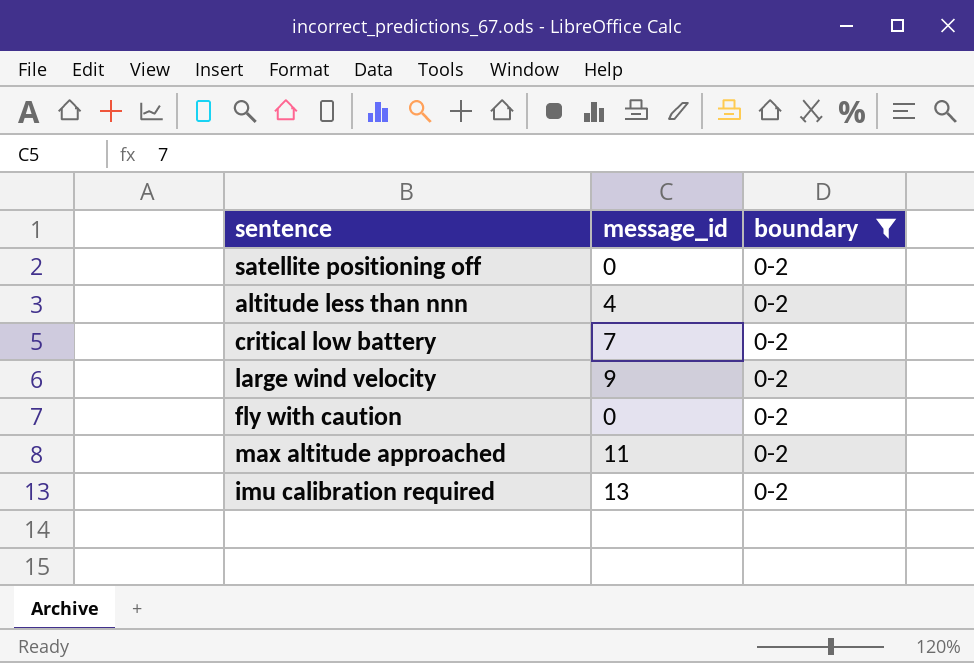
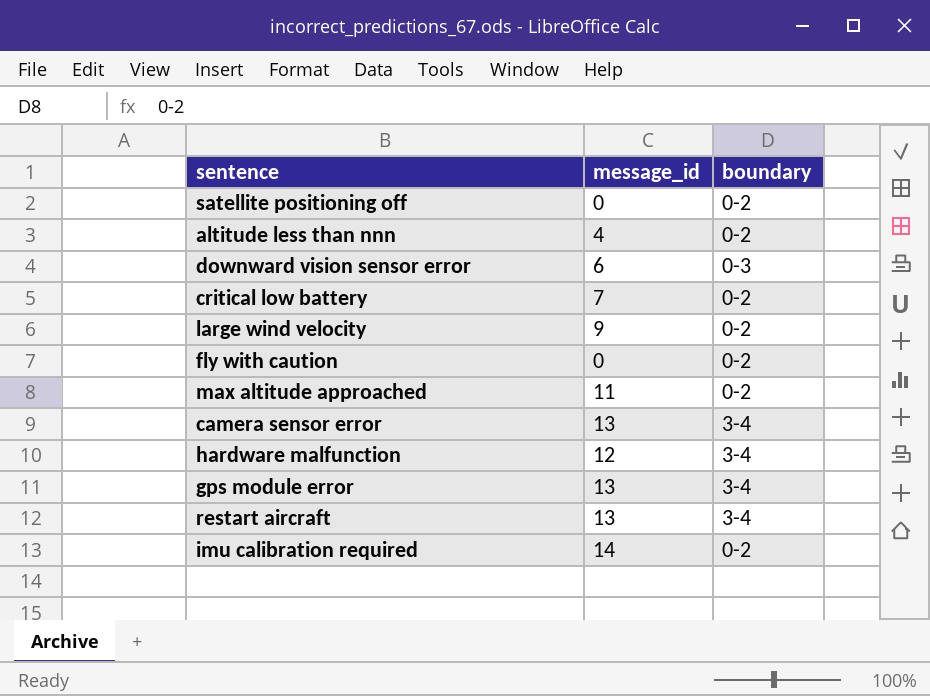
filter: boundary = 0-2 -> none
imu calibration required | message_id: 13 -> 14

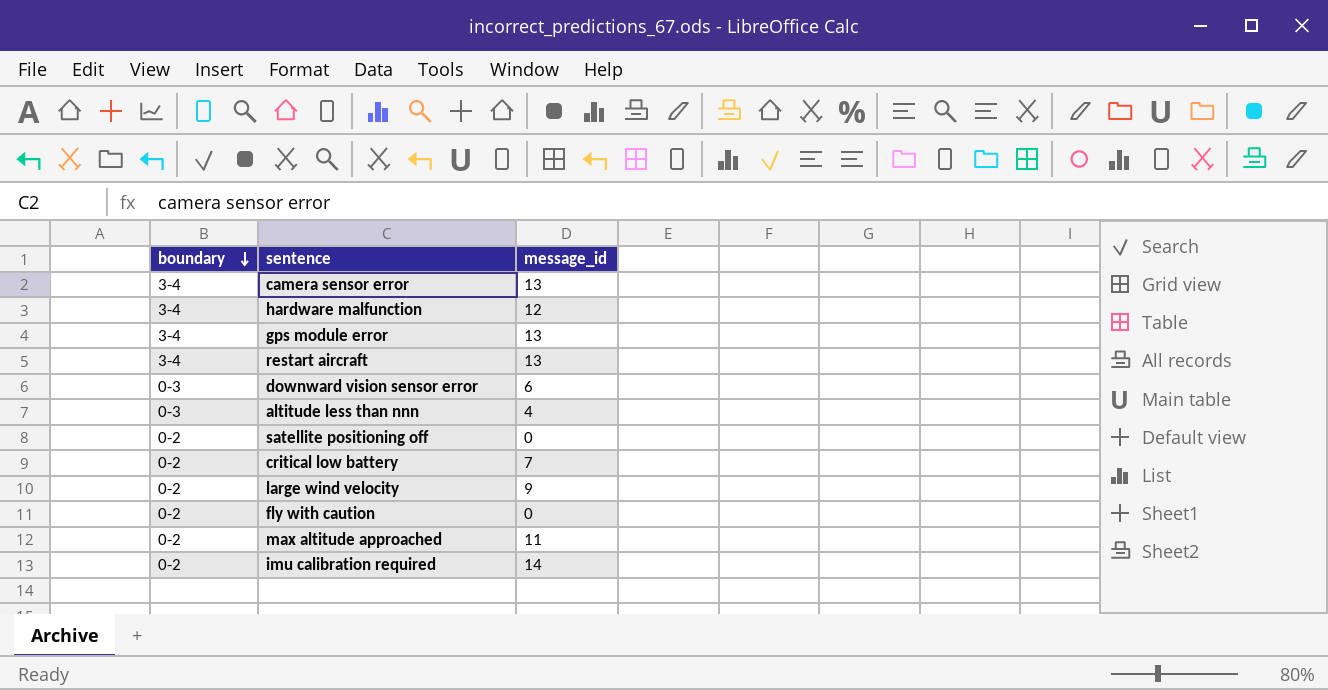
row order: none -> boundary descending
column boundary | position: 3 -> 1
altitude less than nnn | boundary: 0-2 -> 0-3

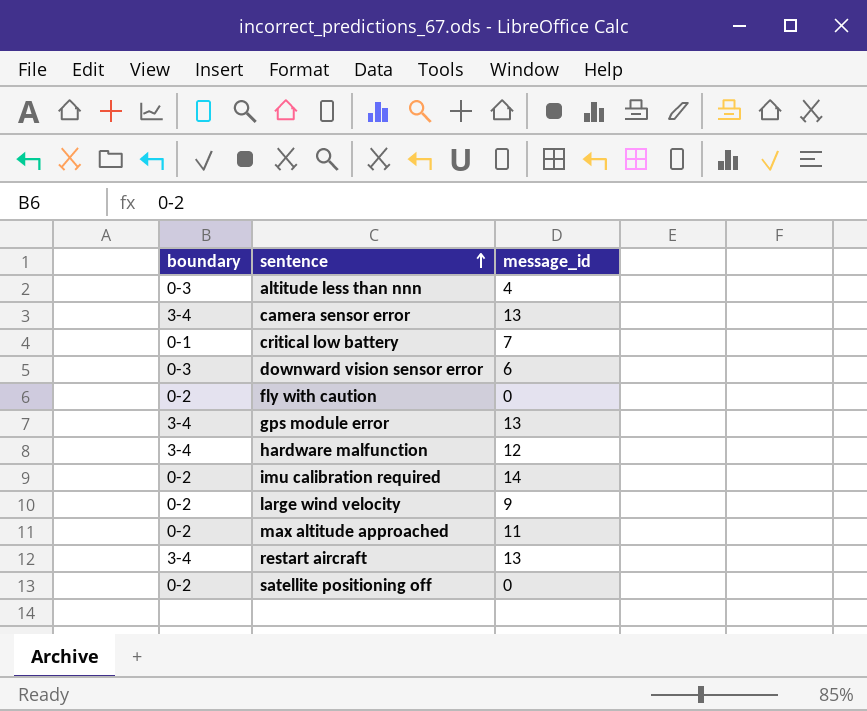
row order: boundary descending -> sentence ascending
critical low battery | boundary: 0-2 -> 0-1

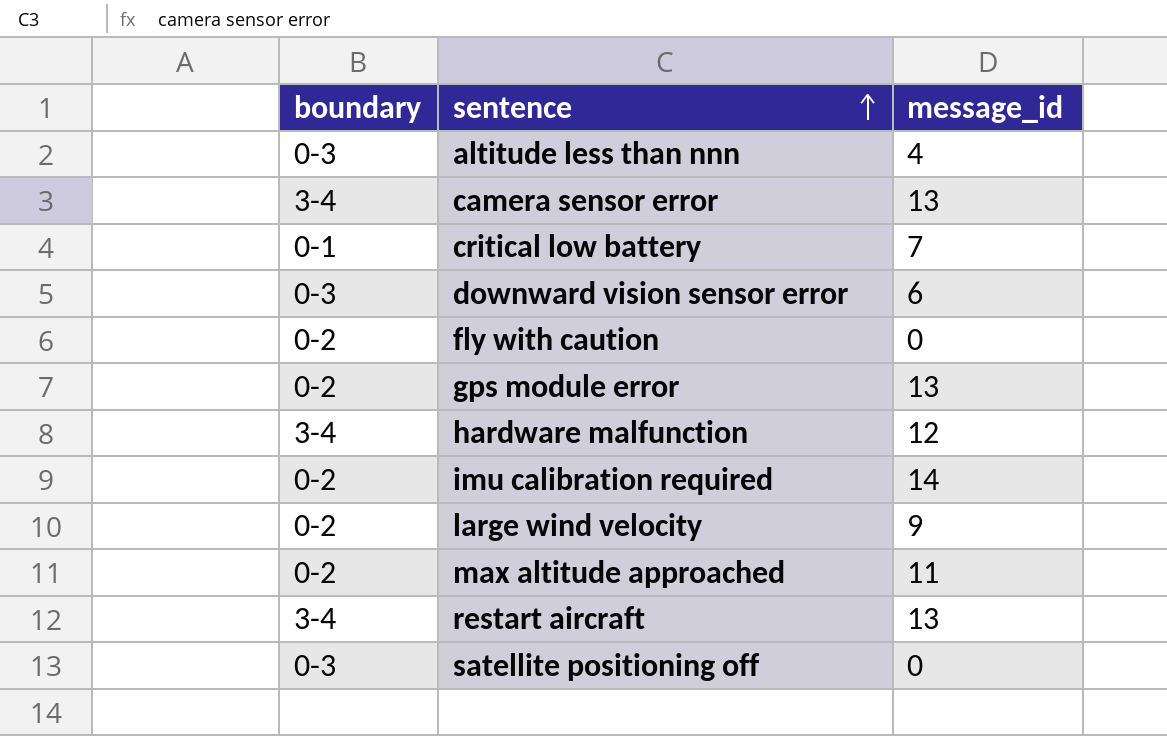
gps module error | boundary: 3-4 -> 0-2
satellite positioning off | boundary: 0-2 -> 0-3

